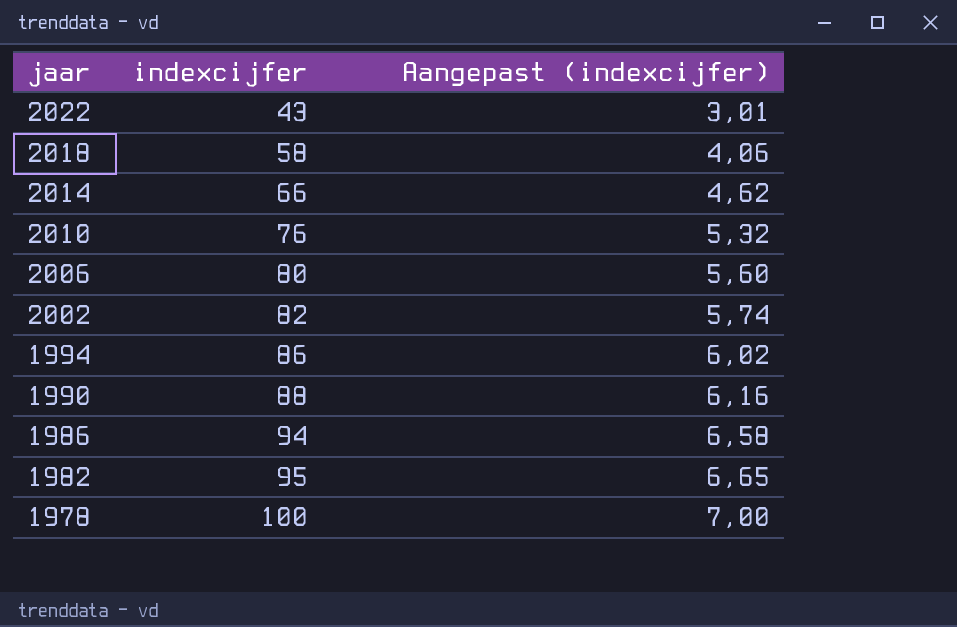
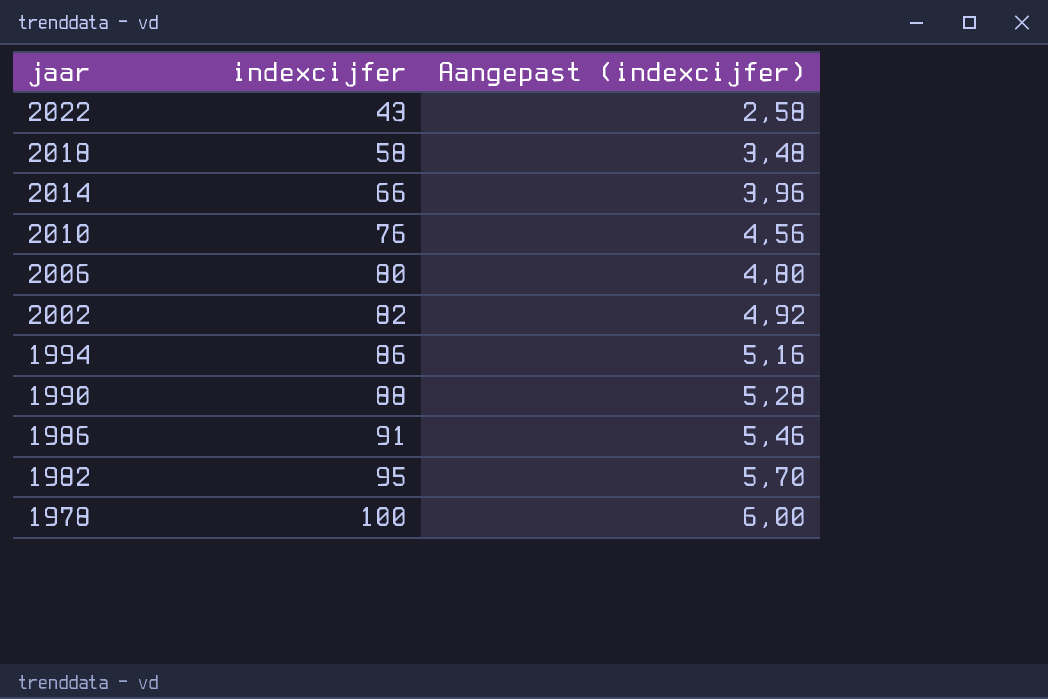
column Aangepast (indexcijfer) | formula: [indexcijfer] * 0,07 -> [indexcijfer] * 0,06
1986 | indexcijfer: 94 -> 91

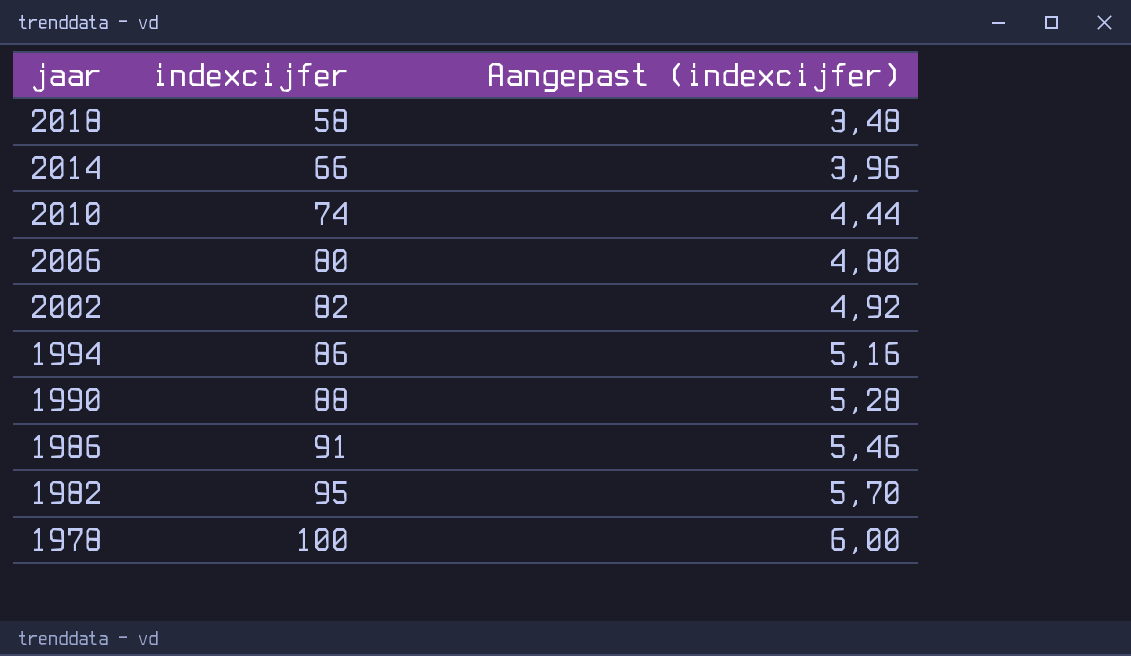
row 2022: 43 | 2,58 -> none
2010 | indexcijfer: 76 -> 74
2010 | Aangepast (indexcijfer): 4,56 -> 4,44

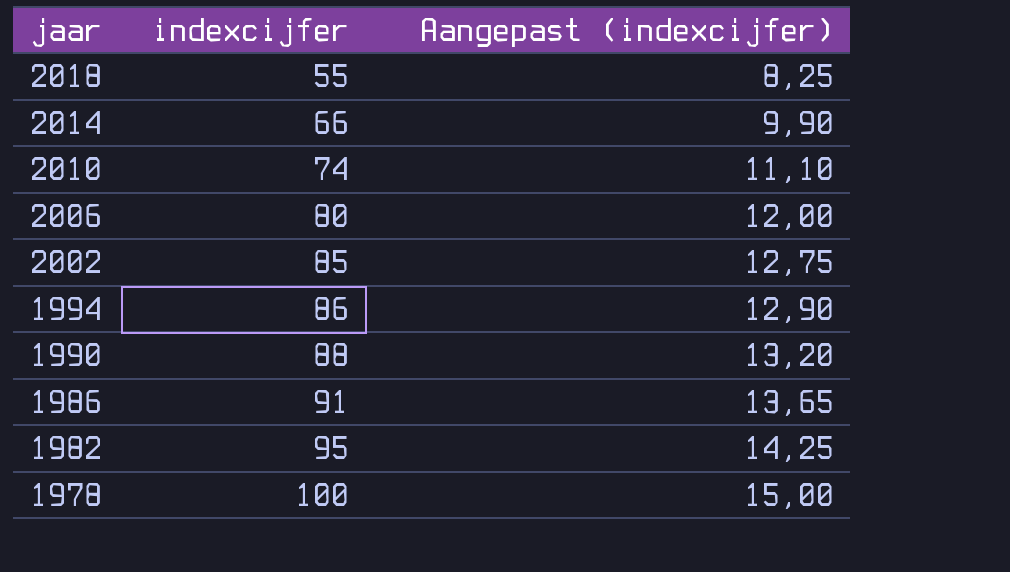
column Aangepast (indexcijfer) | formula: [indexcijfer] * 0,06 -> [indexcijfer] * 0,15
2018 | indexcijfer: 58 -> 55
2002 | indexcijfer: 82 -> 85

